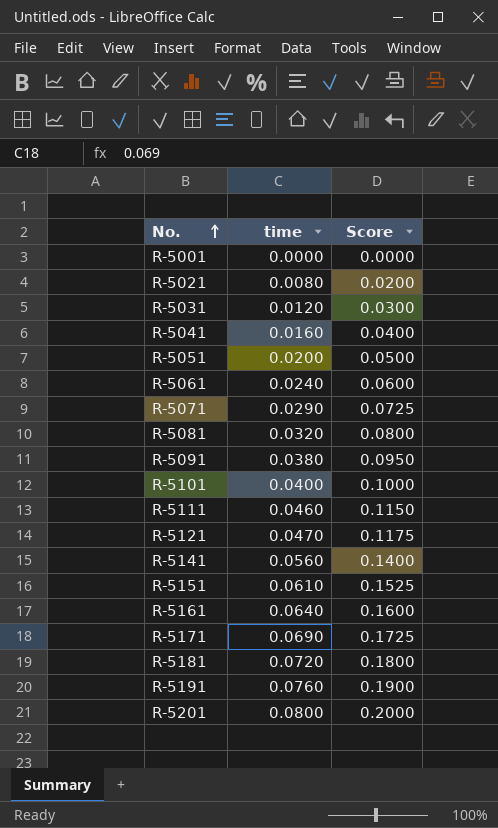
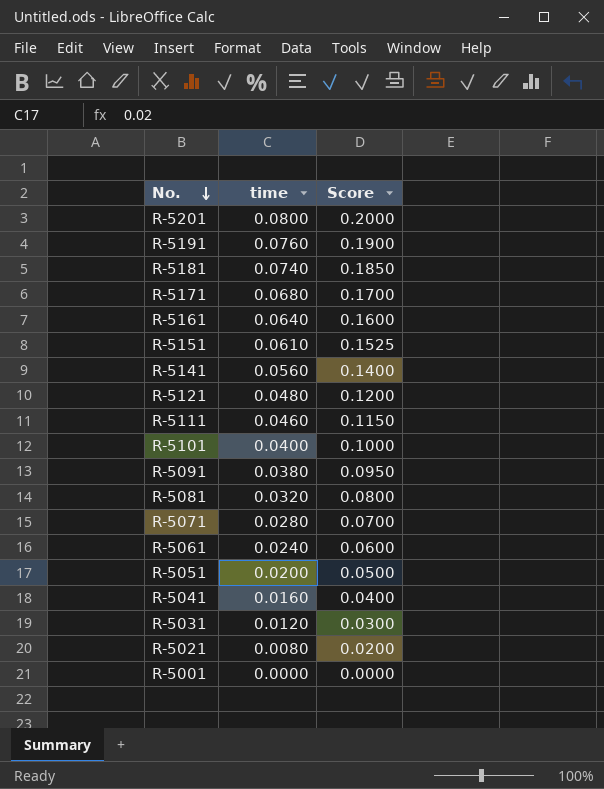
row order: No. ascending -> No. descending
R-5181 | time: 0.0720 -> 0.0740
R-5181 | Score: 0.1800 -> 0.1850
R-5171 | time: 0.0690 -> 0.0680
R-5171 | Score: 0.1725 -> 0.1700
R-5121 | time: 0.0470 -> 0.0480
R-5121 | Score: 0.1175 -> 0.1200
R-5071 | time: 0.0290 -> 0.0280
R-5071 | Score: 0.0725 -> 0.0700

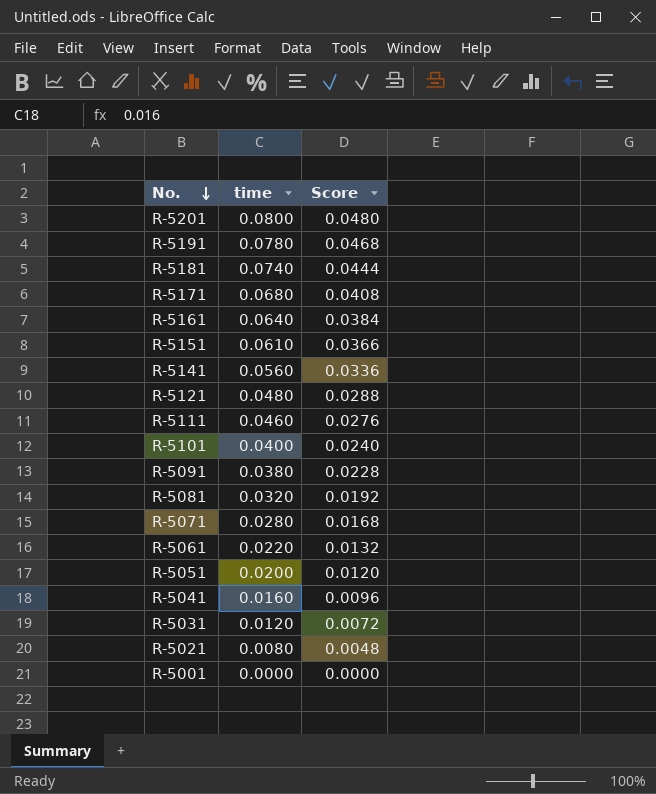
column Score | formula: [time] * 2.5 -> [time] * 0.6
R-5191 | time: 0.0760 -> 0.0780
R-5061 | time: 0.0240 -> 0.0220

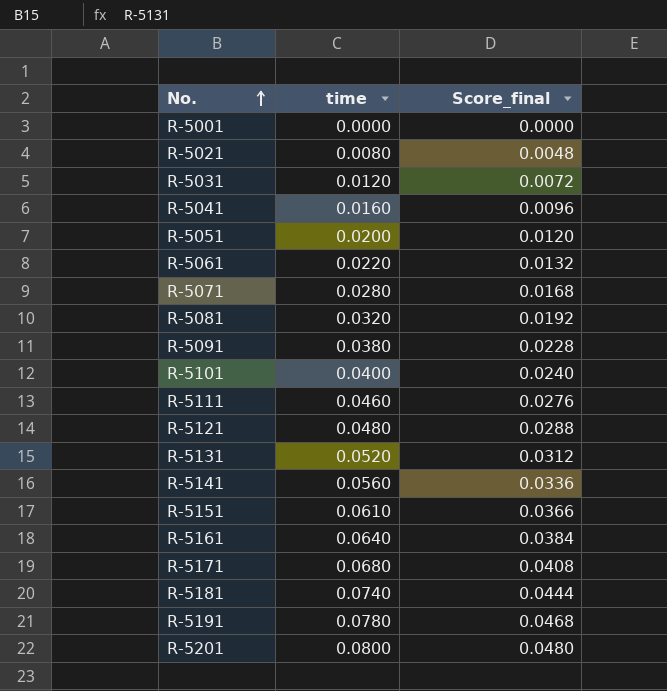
row order: No. descending -> No. ascending
column name: Score -> Score_final
row R-5131: none -> 0.0520 | 0.0312

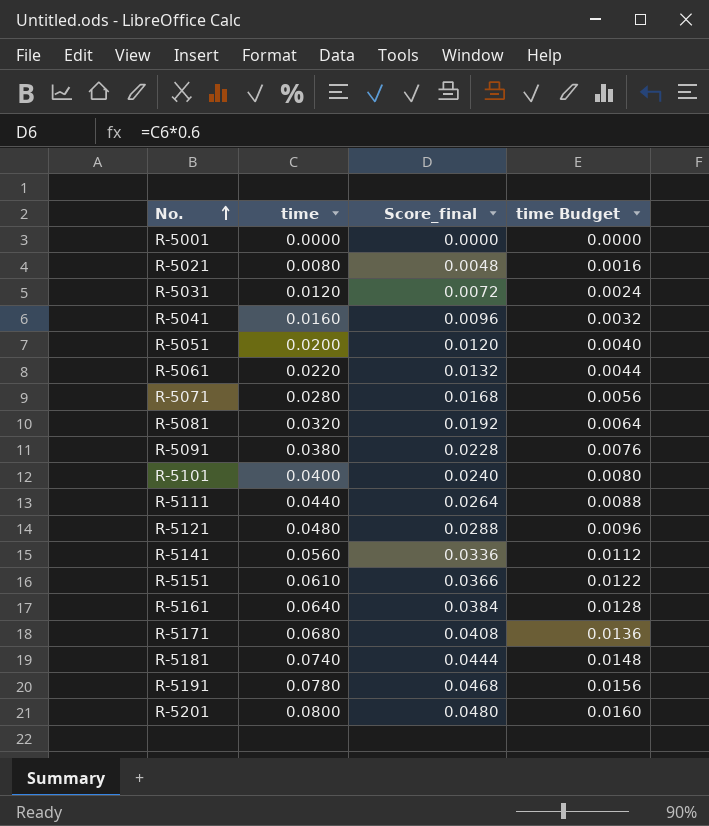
column time Budget | formula: none -> [time] * 0.2
row R-5131: 0.0520 | 0.0312 -> none
R-5111 | time: 0.0460 -> 0.0440
R-5111 | Score_final: 0.0276 -> 0.0264

